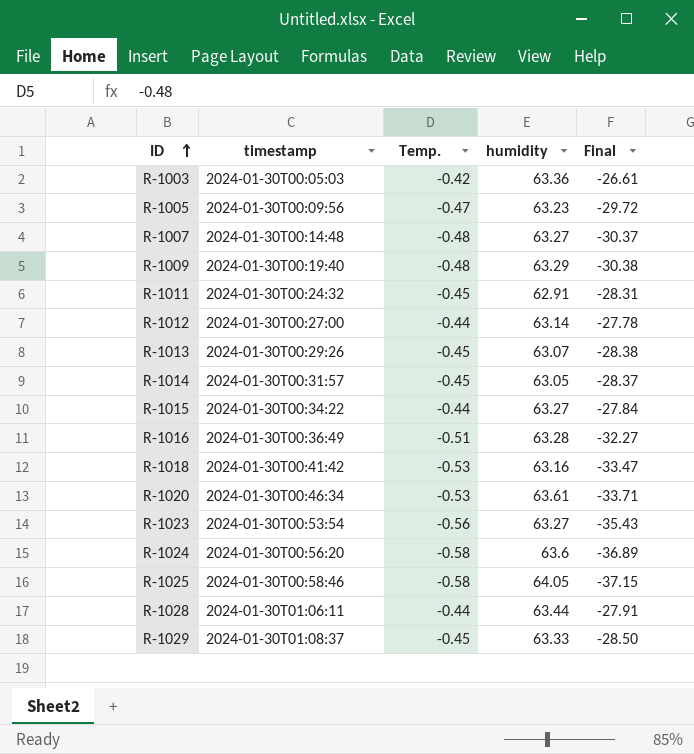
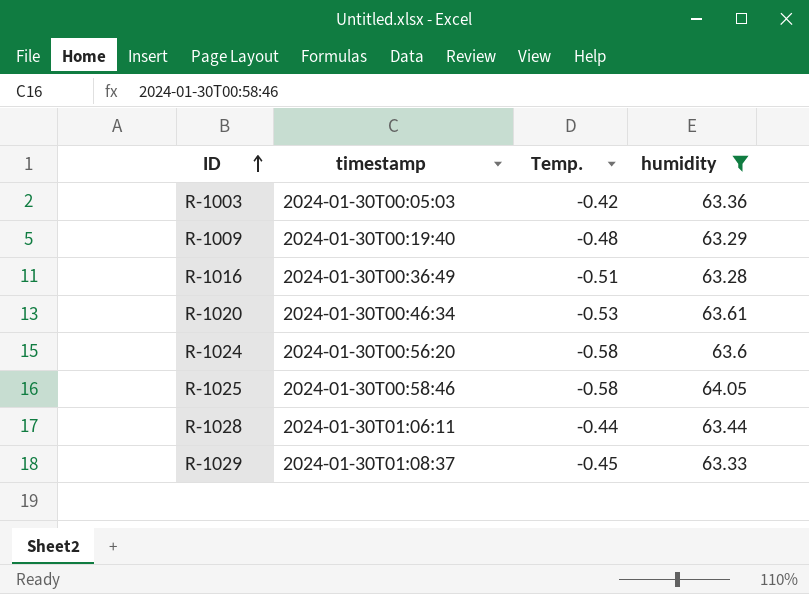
filter: none -> humidity >= 63.28
column Final | formula: [Temp.] * [humidity] -> none

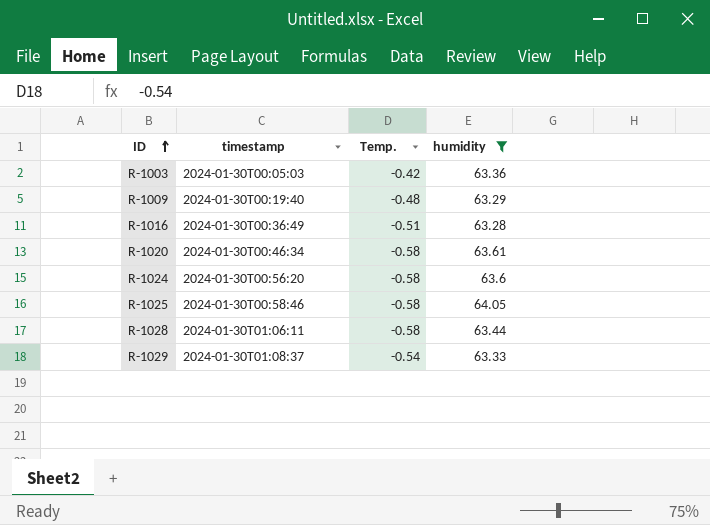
R-1020 | Temp.: -0.53 -> -0.58
R-1028 | Temp.: -0.44 -> -0.58
R-1029 | Temp.: -0.45 -> -0.54

